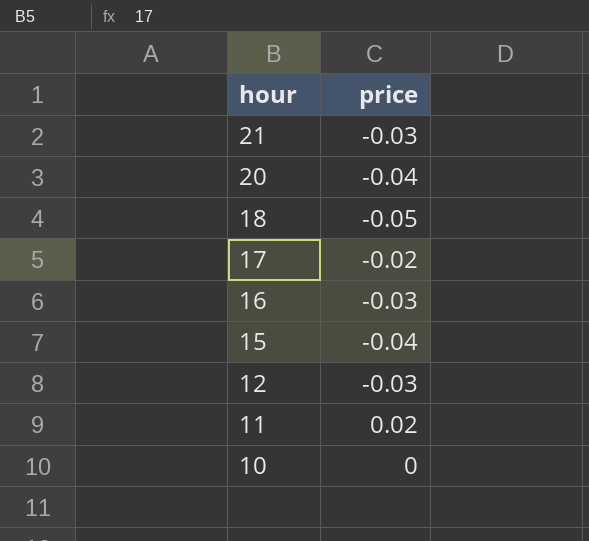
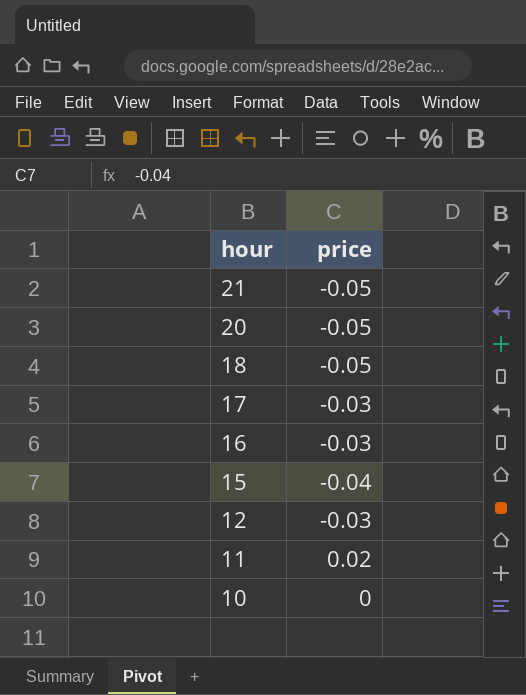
21 | price: -0.03 -> -0.05
20 | price: -0.04 -> -0.05
17 | price: -0.02 -> -0.03

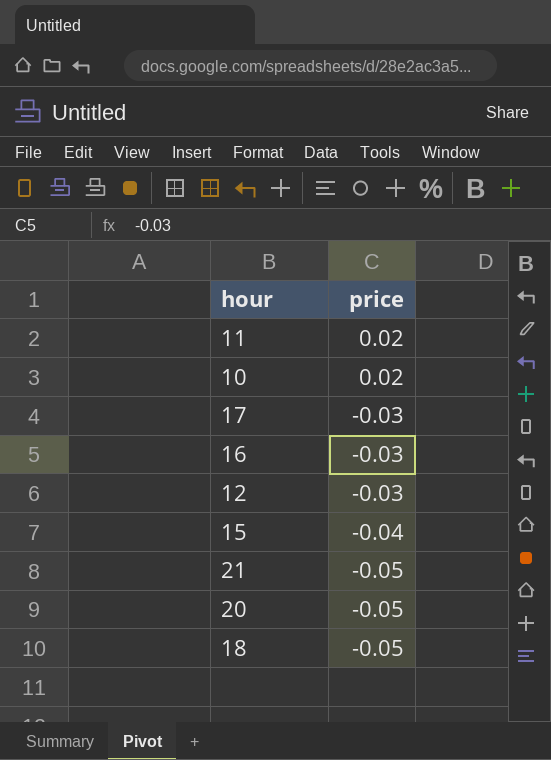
row order: hour descending -> price descending
10 | price: 0 -> 0.02

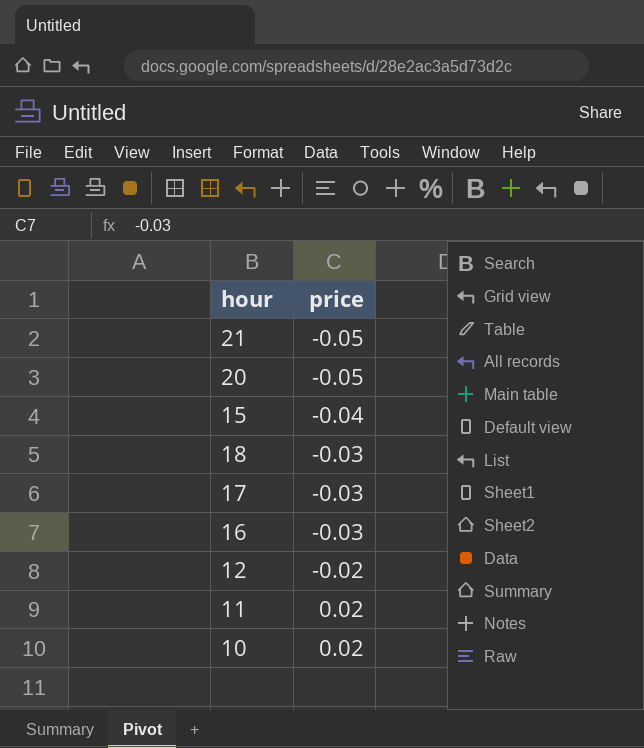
row order: price descending -> price ascending
18 | price: -0.05 -> -0.03
12 | price: -0.03 -> -0.02

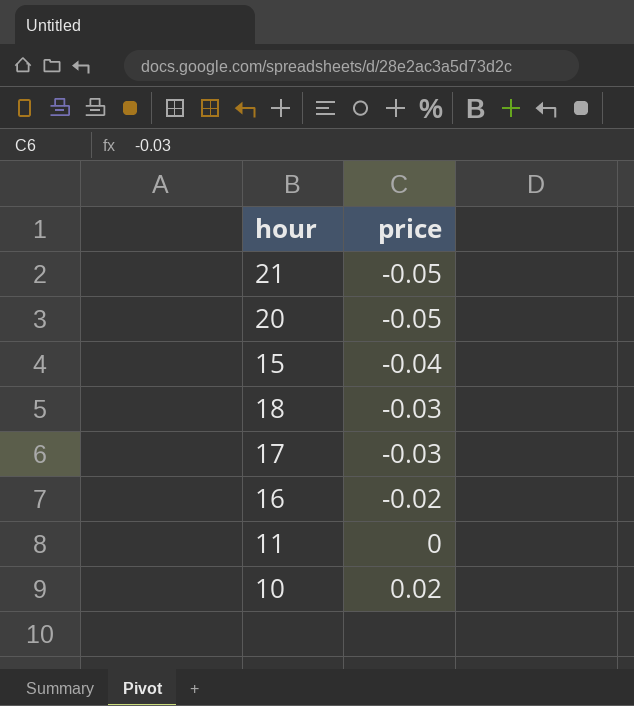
row 12: -0.02 -> none
16 | price: -0.03 -> -0.02
11 | price: 0.02 -> 0

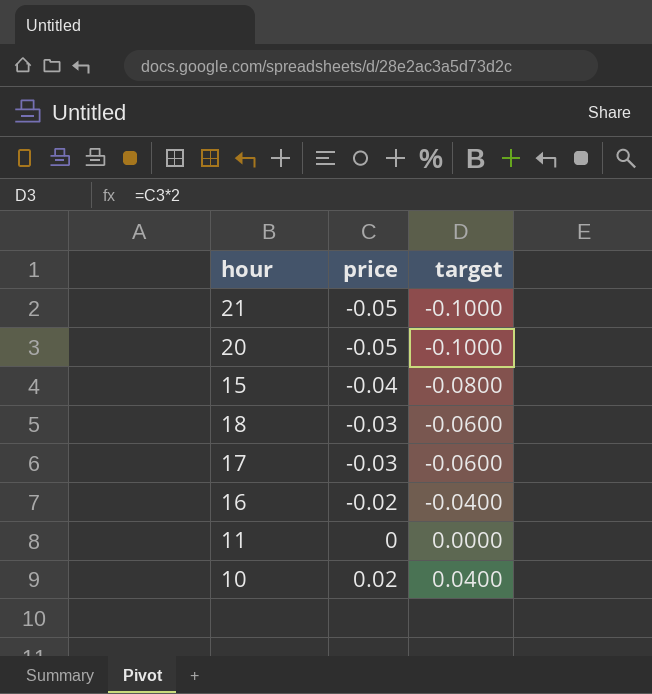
column target | formula: none -> [price] * 2

